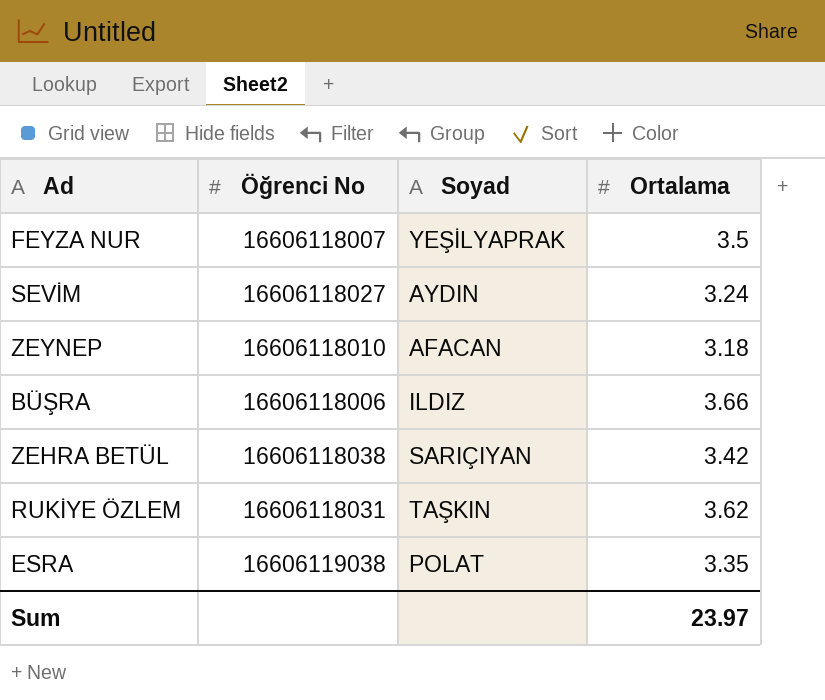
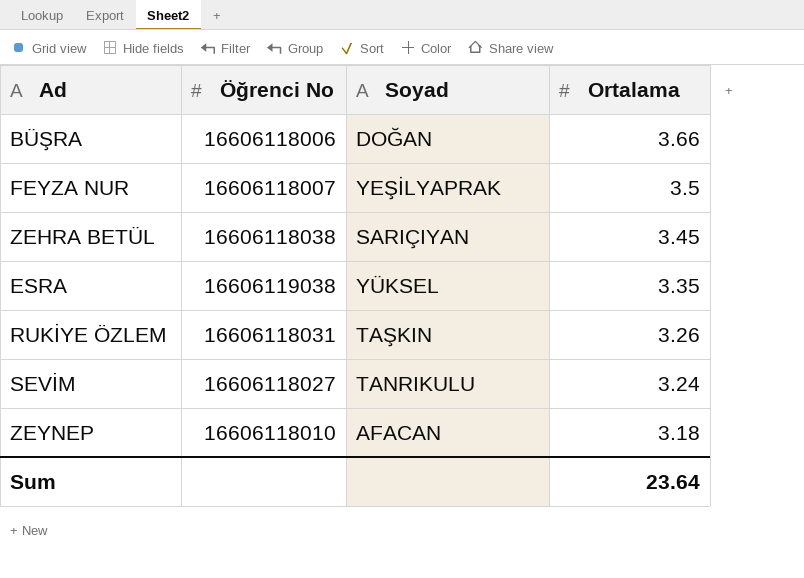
row order: none -> Ortalama descending
BÜŞRA | Soyad: ILDIZ -> DOĞAN
ZEHRA BETÜL | Ortalama: 3.42 -> 3.45
ESRA | Soyad: POLAT -> YÜKSEL
RUKİYE ÖZLEM | Ortalama: 3.62 -> 3.26
SEVİM | Soyad: AYDIN -> TANRIKULU
Sum | Ortalama: 23.97 -> 23.64

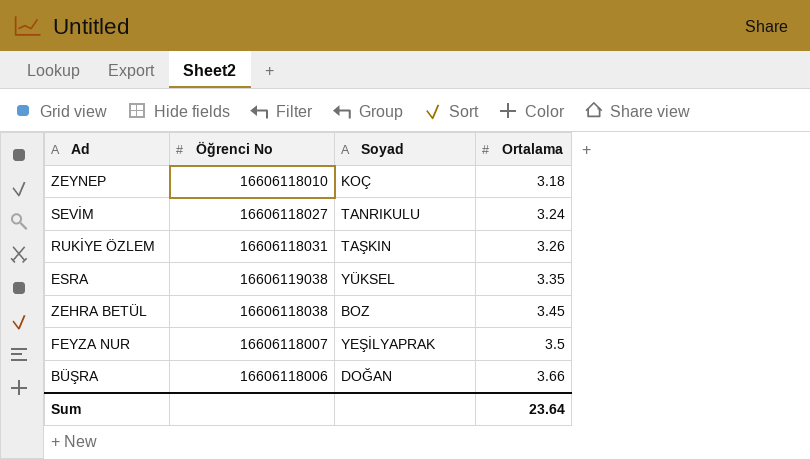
row order: Ortalama descending -> Ortalama ascending
ZEYNEP | Soyad: AFACAN -> KOÇ
ZEHRA BETÜL | Soyad: SARIÇIYAN -> BOZ

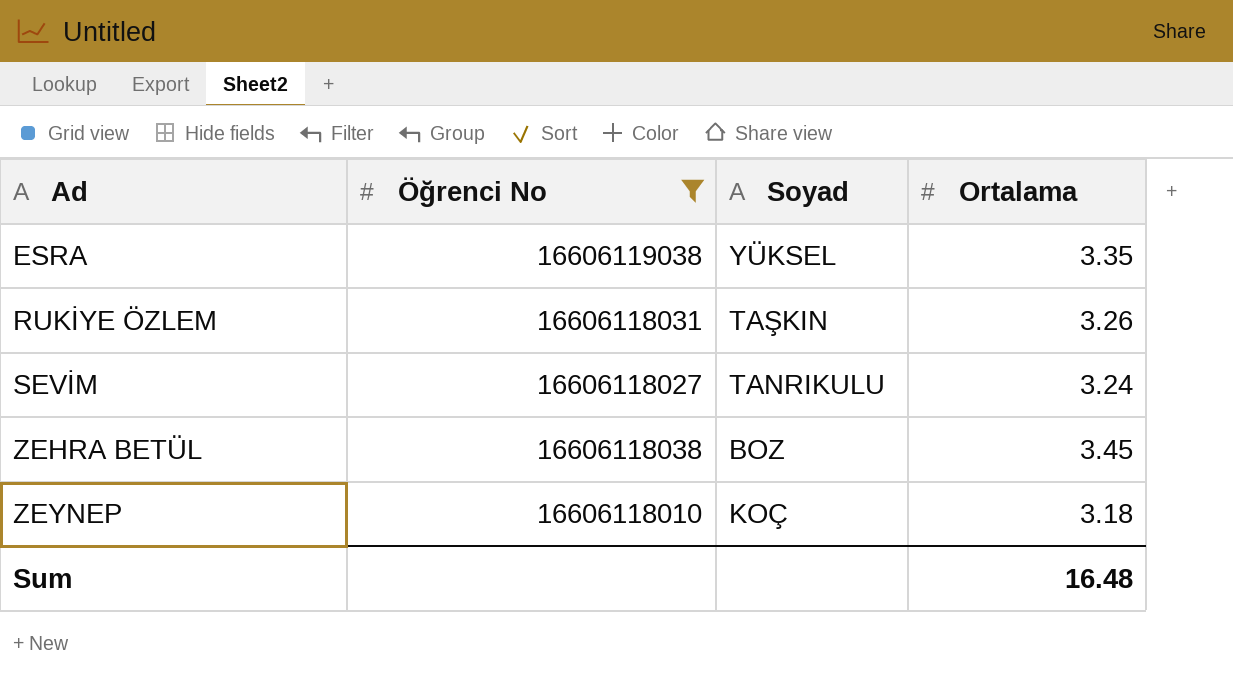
filter: none -> Öğrenci No >= 16606118010
row order: Ortalama ascending -> Ad ascending
Sum | Ortalama: 23.64 -> 16.48

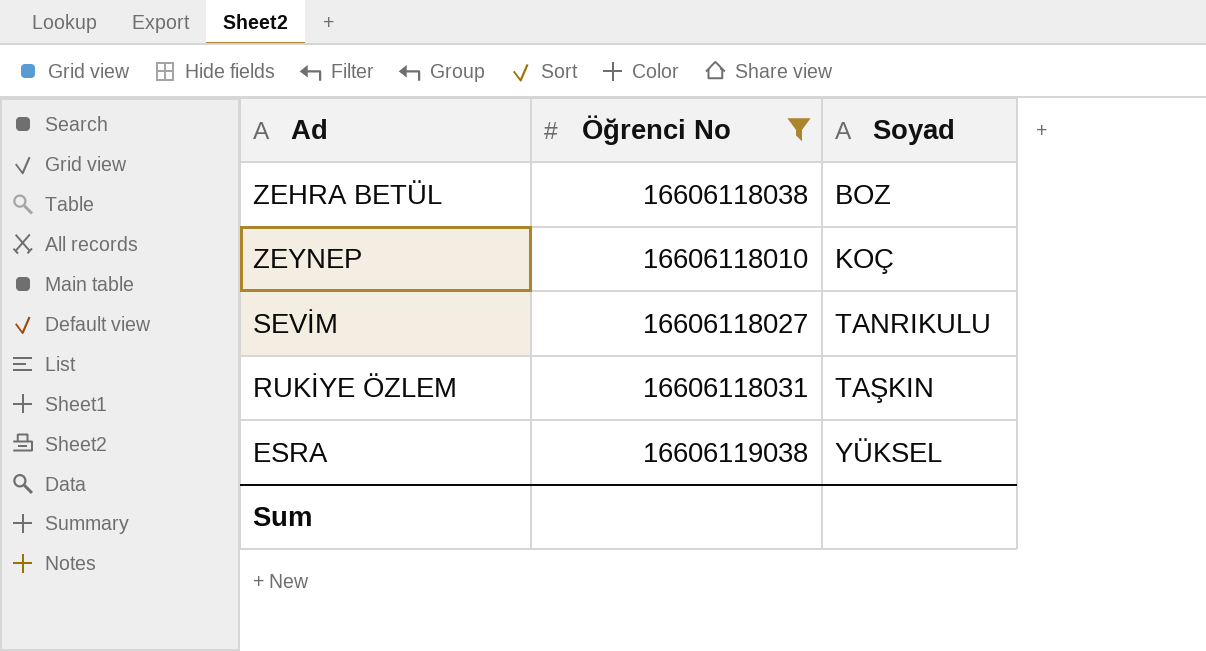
row order: Ad ascending -> Soyad ascending
column Ortalama | position: 4 -> none

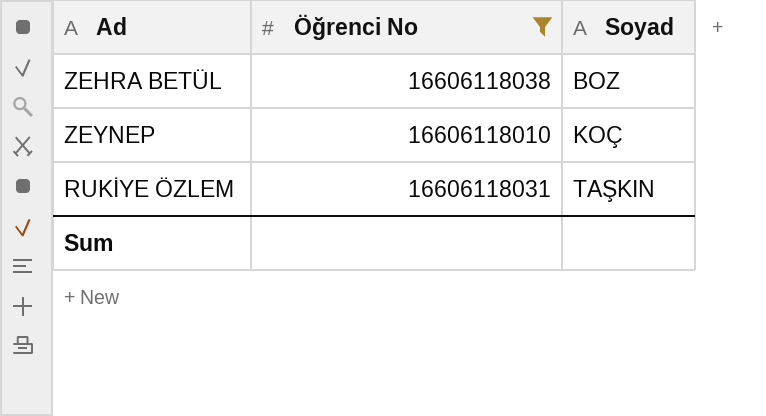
row SEVİM: 16606118027 | TANRIKULU -> none
row ESRA: 16606119038 | YÜKSEL -> none

